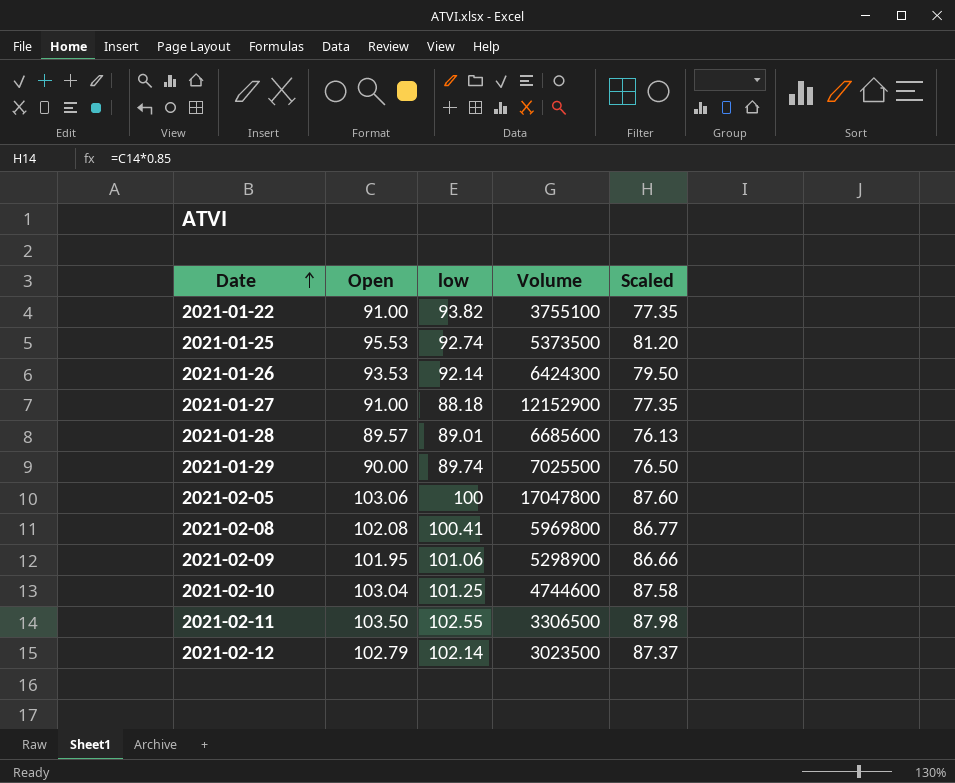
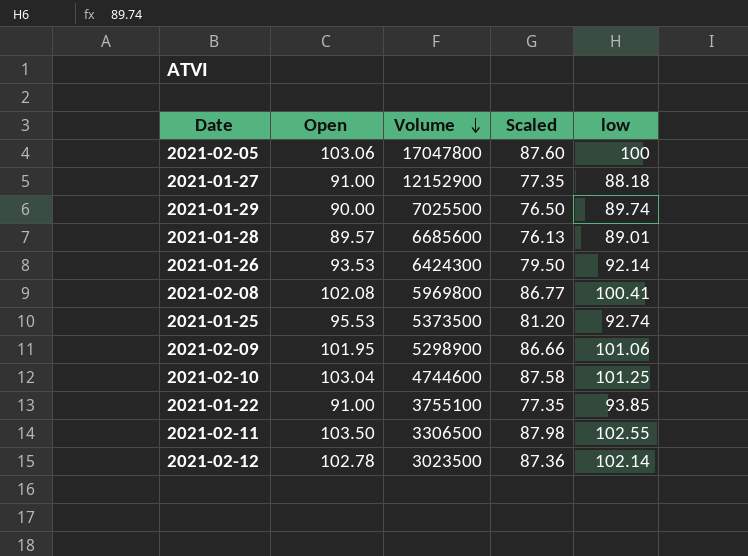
row order: Date ascending -> Volume descending
column low | position: 3 -> 5
2021-01-22 | low: 93.82 -> 93.85
2021-02-12 | Open: 102.79 -> 102.78
2021-02-12 | Scaled: 87.37 -> 87.36

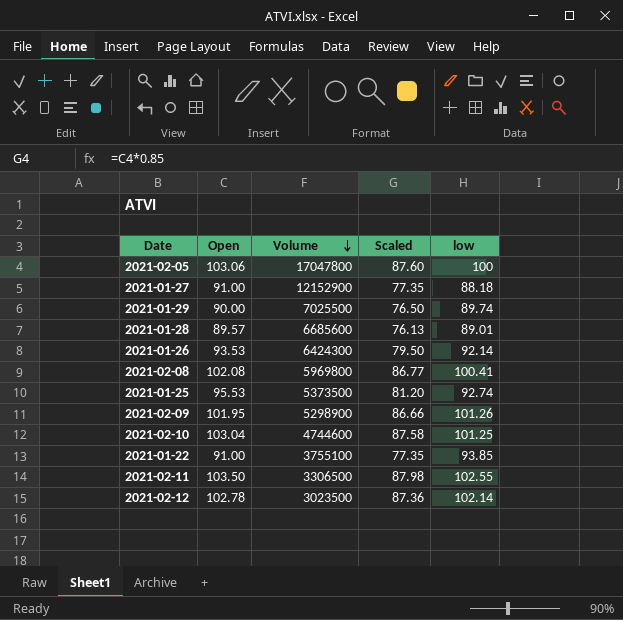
2021-02-09 | low: 101.06 -> 101.26

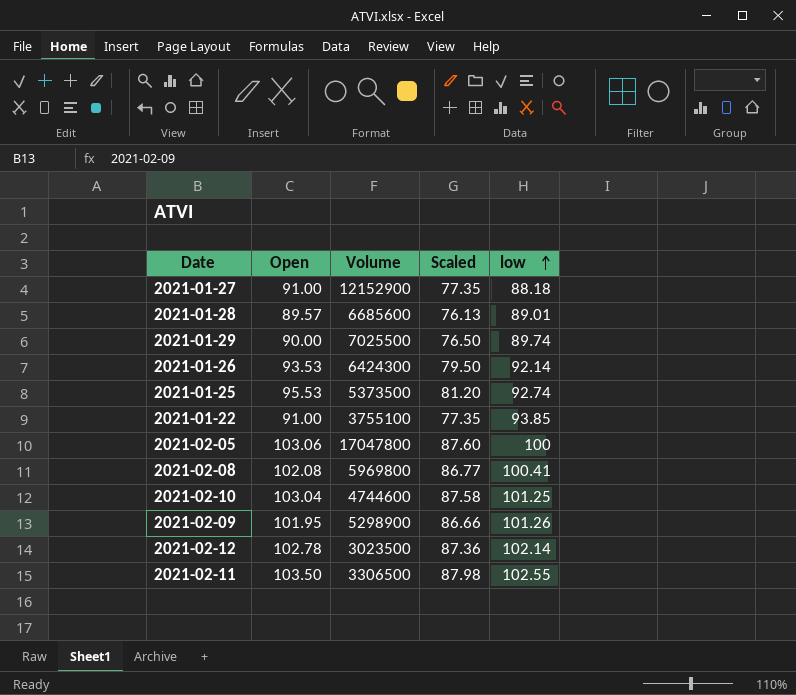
row order: Volume descending -> low ascending

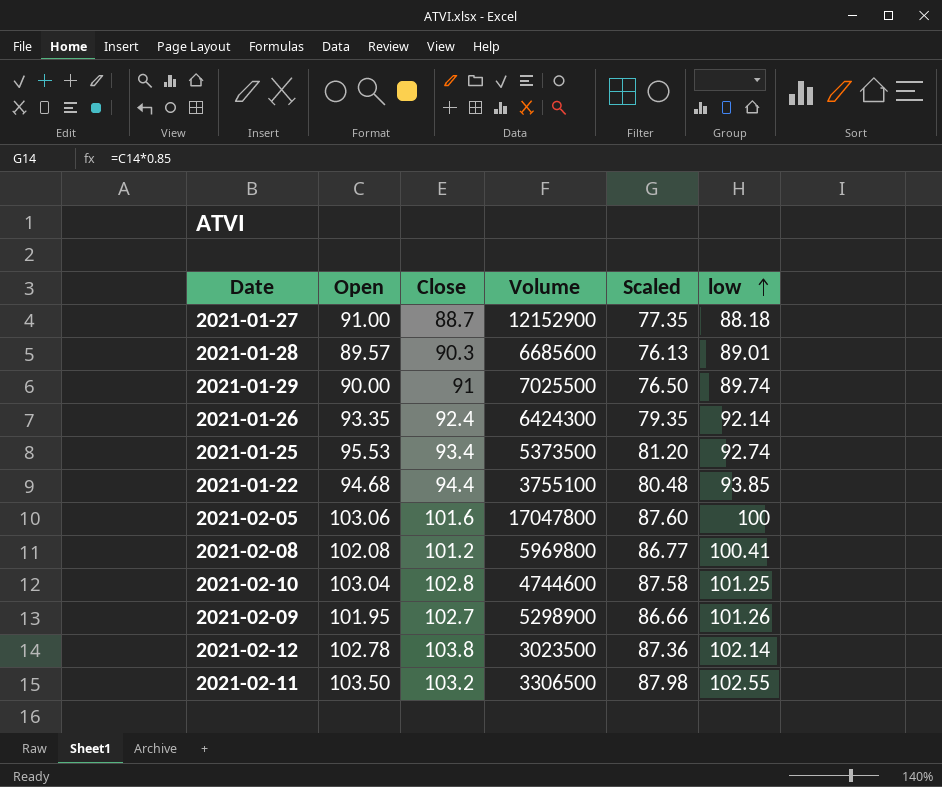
column Close | position: none -> 3
2021-01-26 | Open: 93.53 -> 93.35
2021-01-26 | Scaled: 79.50 -> 79.35
2021-01-22 | Open: 91.00 -> 94.68
2021-01-22 | Scaled: 77.35 -> 80.48

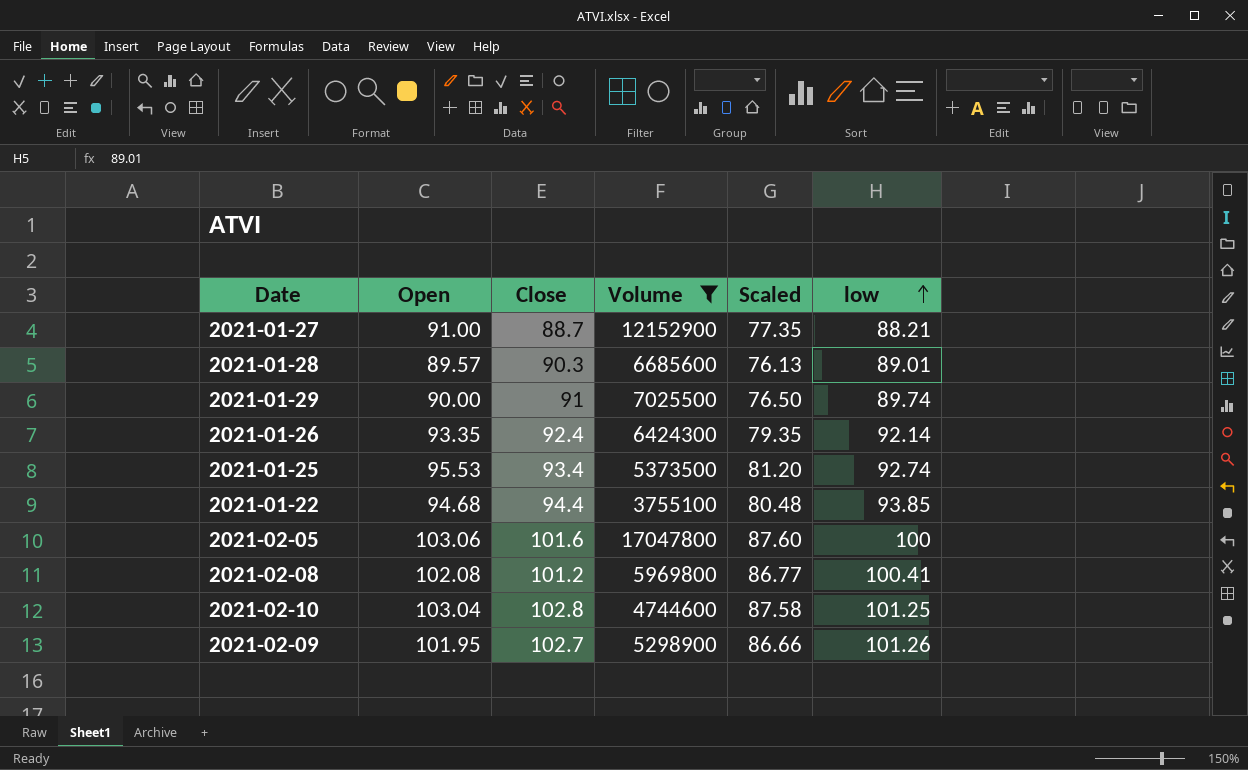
filter: none -> Volume >= 3755100
2021-01-27 | low: 88.18 -> 88.21

